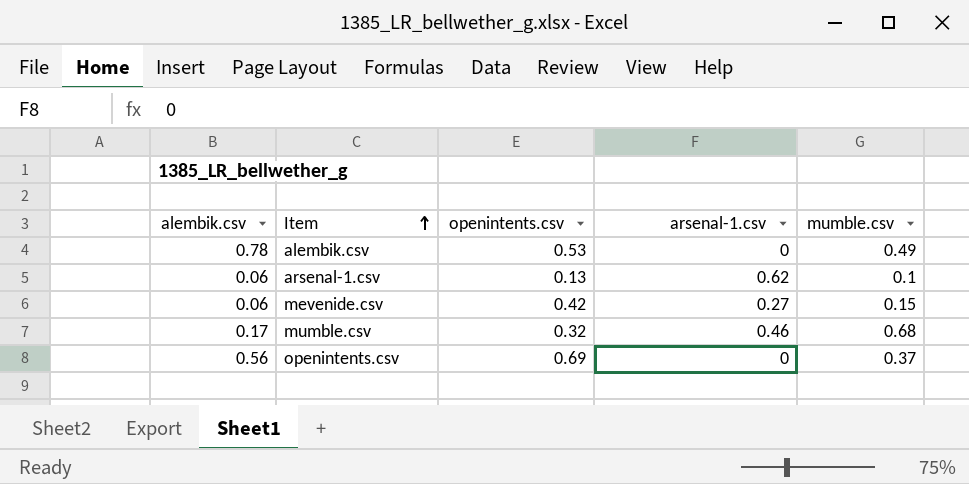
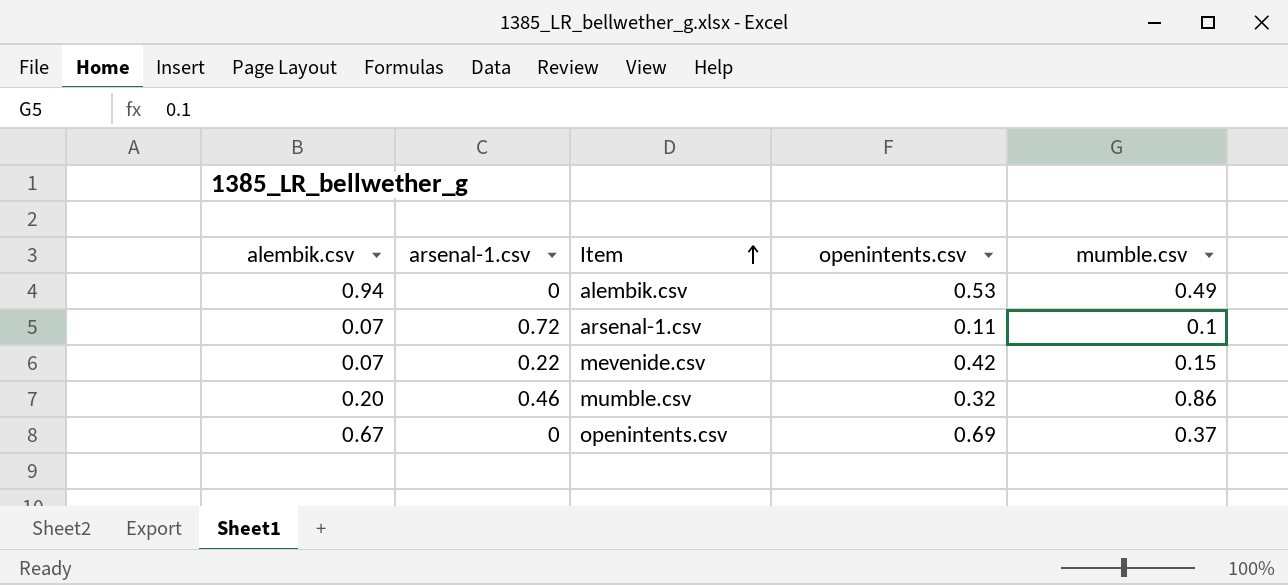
column arsenal-1.csv | position: 4 -> 2
alembik.csv | alembik.csv: 0.78 -> 0.94
arsenal-1.csv | alembik.csv: 0.06 -> 0.07
arsenal-1.csv | arsenal-1.csv: 0.62 -> 0.72
arsenal-1.csv | openintents.csv: 0.13 -> 0.11
mevenide.csv | alembik.csv: 0.06 -> 0.07
mevenide.csv | arsenal-1.csv: 0.27 -> 0.22
mumble.csv | alembik.csv: 0.17 -> 0.20
mumble.csv | mumble.csv: 0.68 -> 0.86
openintents.csv | alembik.csv: 0.56 -> 0.67

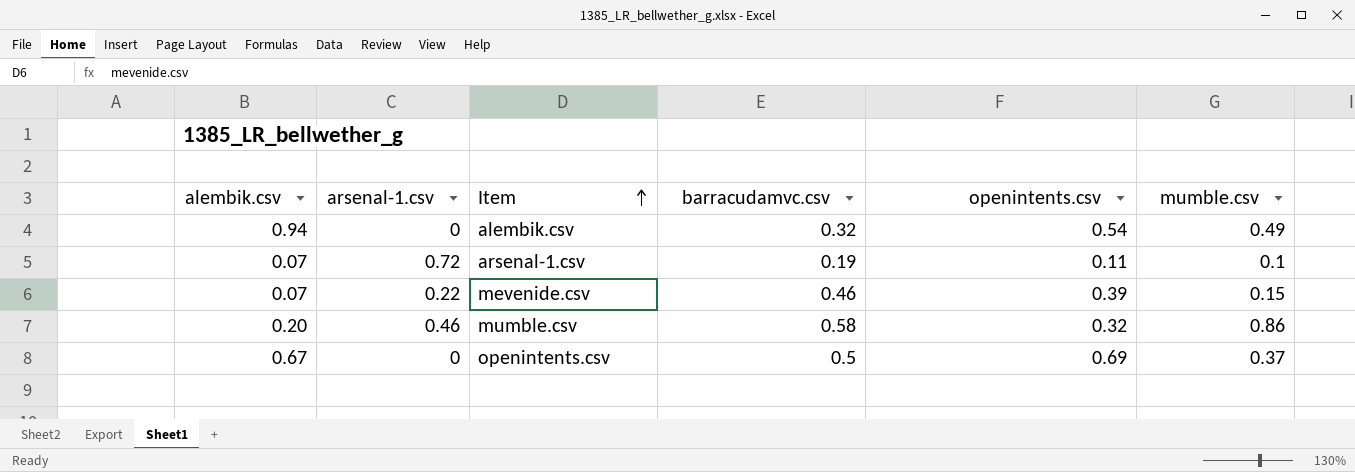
column barracudamvc.csv | position: none -> 4
alembik.csv | openintents.csv: 0.53 -> 0.54
mevenide.csv | openintents.csv: 0.42 -> 0.39

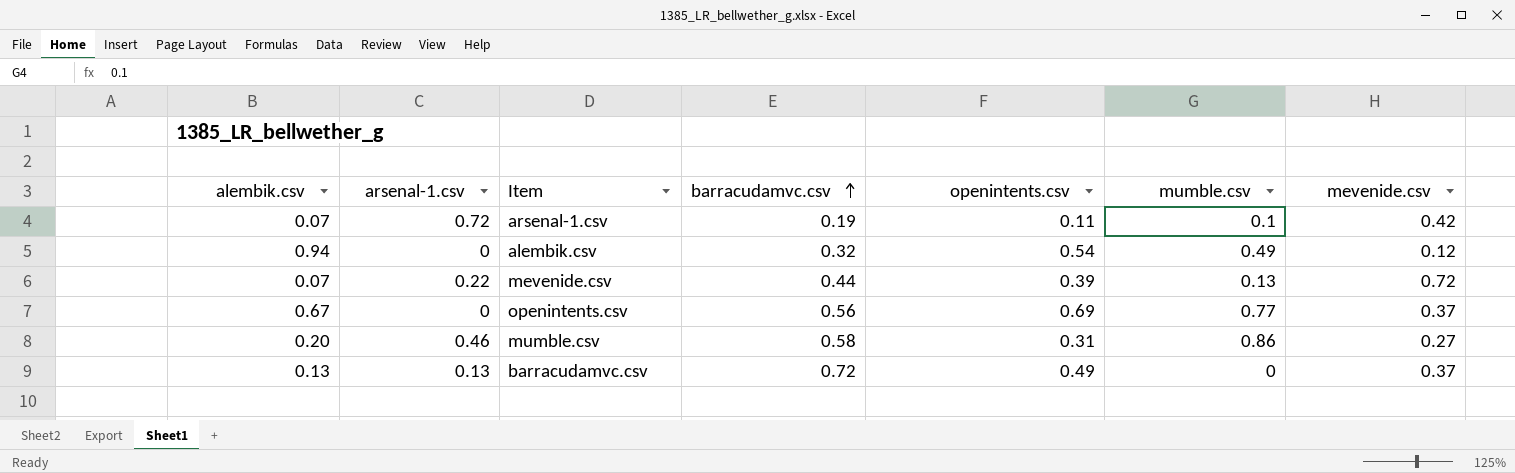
row order: Item ascending -> barracudamvc.csv ascending
column mevenide.csv | position: none -> 7
mevenide.csv | barracudamvc.csv: 0.46 -> 0.44
mevenide.csv | mumble.csv: 0.15 -> 0.13
openintents.csv | barracudamvc.csv: 0.5 -> 0.56
openintents.csv | mumble.csv: 0.37 -> 0.77
mumble.csv | openintents.csv: 0.32 -> 0.31
row barracudamvc.csv: none -> 0.13 | 0.13 | 0.72 | 0.49 | 0 | 0.37

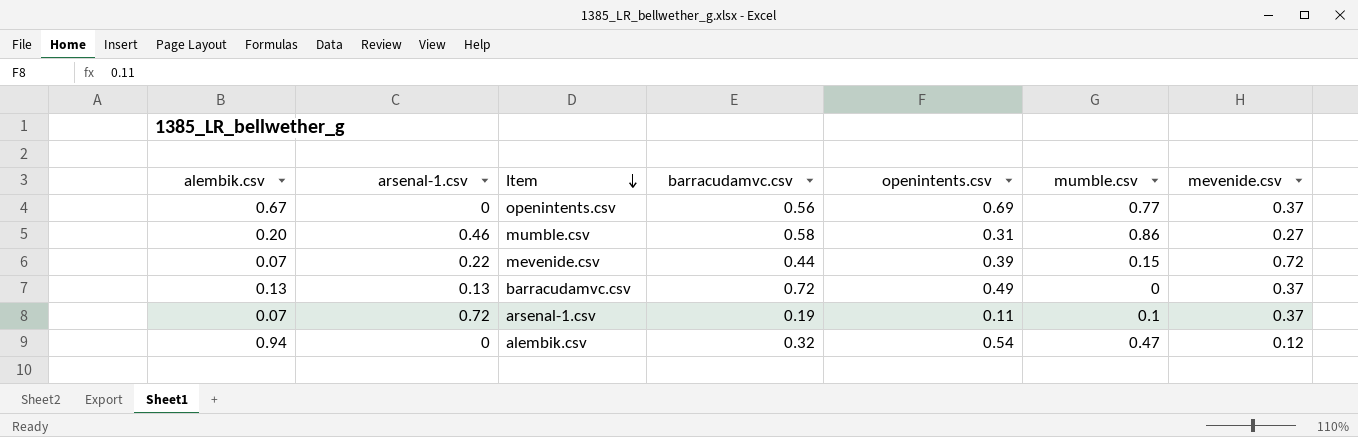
row order: barracudamvc.csv ascending -> Item descending
mevenide.csv | mumble.csv: 0.13 -> 0.15
arsenal-1.csv | mevenide.csv: 0.42 -> 0.37
alembik.csv | mumble.csv: 0.49 -> 0.47

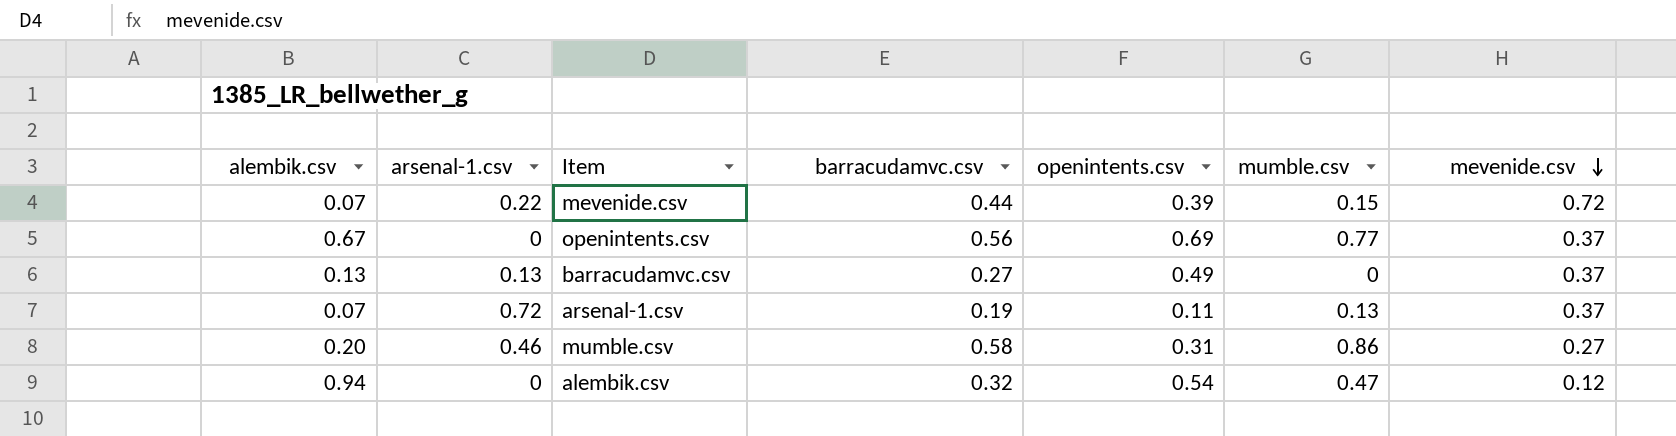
row order: Item descending -> mevenide.csv descending
barracudamvc.csv | barracudamvc.csv: 0.72 -> 0.27
arsenal-1.csv | mumble.csv: 0.1 -> 0.13

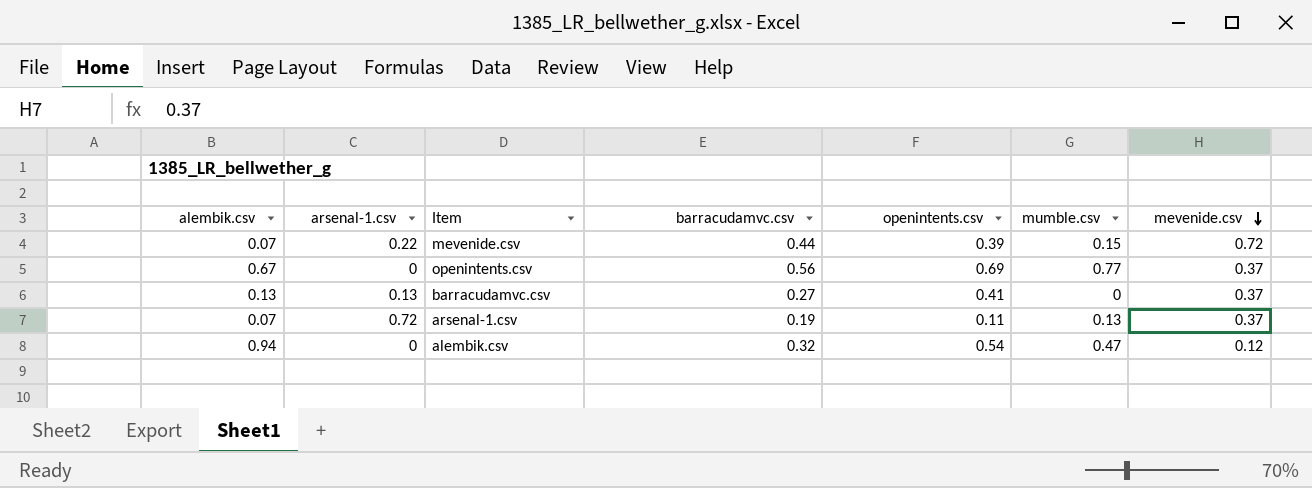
row mumble.csv: 0.20 | 0.46 | 0.58 | 0.31 | 0.86 | 0.27 -> none
barracudamvc.csv | openintents.csv: 0.49 -> 0.41

